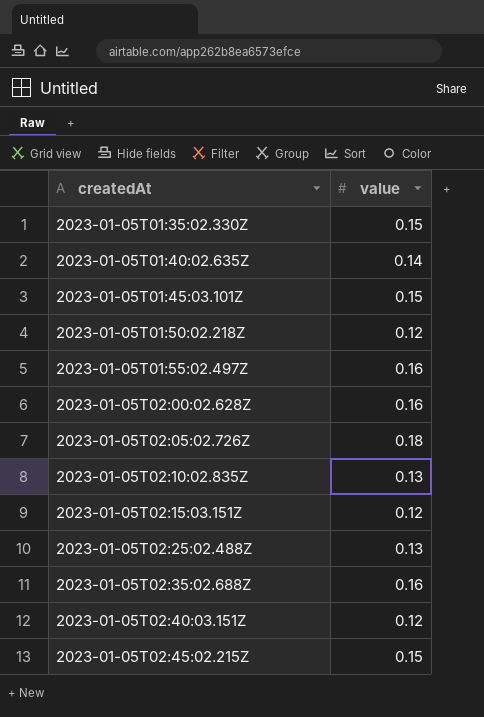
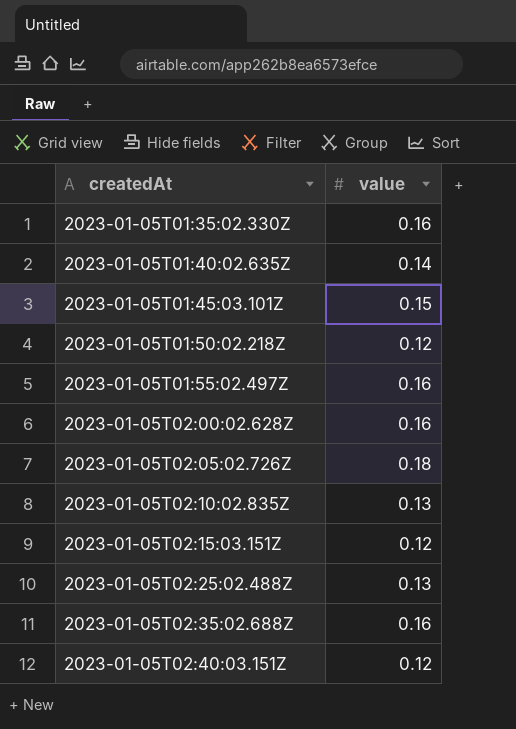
row 2023-01-05T02:45:02.215Z: 0.15 -> none
2023-01-05T01:35:02.330Z | value: 0.15 -> 0.16

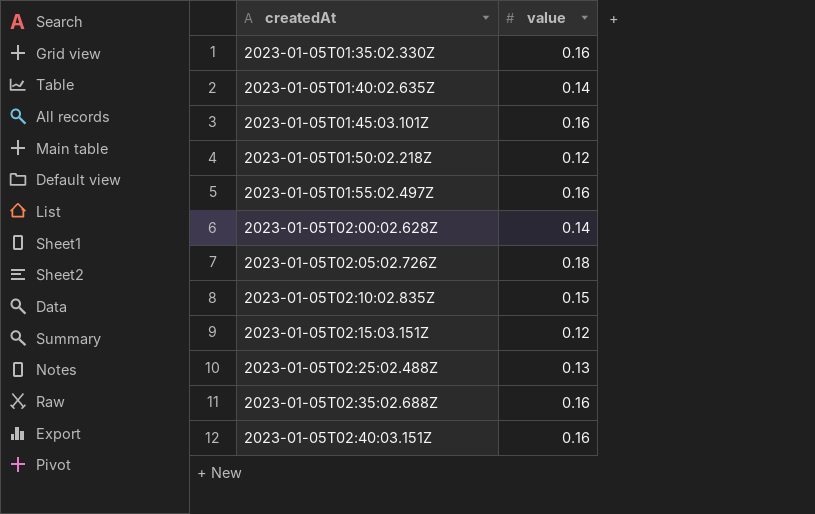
2023-01-05T01:45:03.101Z | value: 0.15 -> 0.16
2023-01-05T02:00:02.628Z | value: 0.16 -> 0.14
2023-01-05T02:10:02.835Z | value: 0.13 -> 0.15
2023-01-05T02:40:03.151Z | value: 0.12 -> 0.16

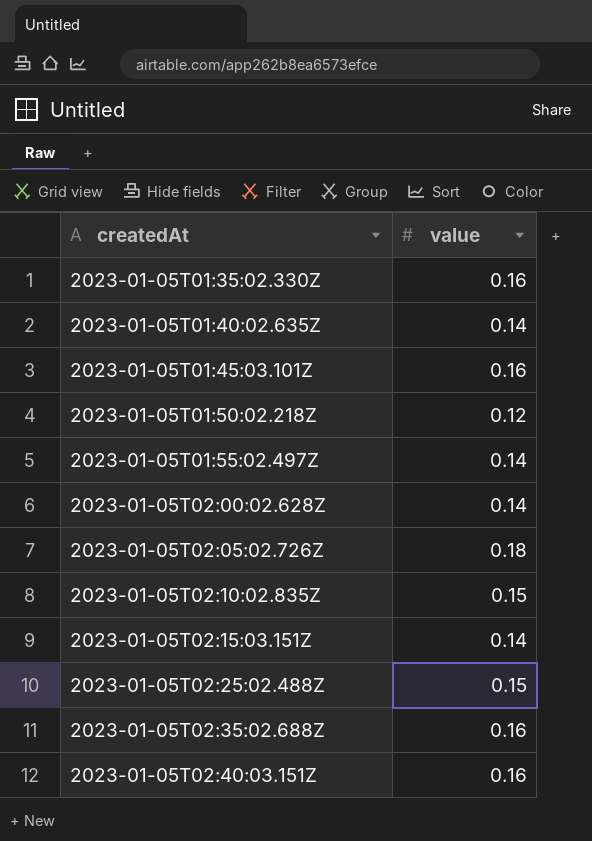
2023-01-05T01:55:02.497Z | value: 0.16 -> 0.14
2023-01-05T02:15:03.151Z | value: 0.12 -> 0.14
2023-01-05T02:25:02.488Z | value: 0.13 -> 0.15

